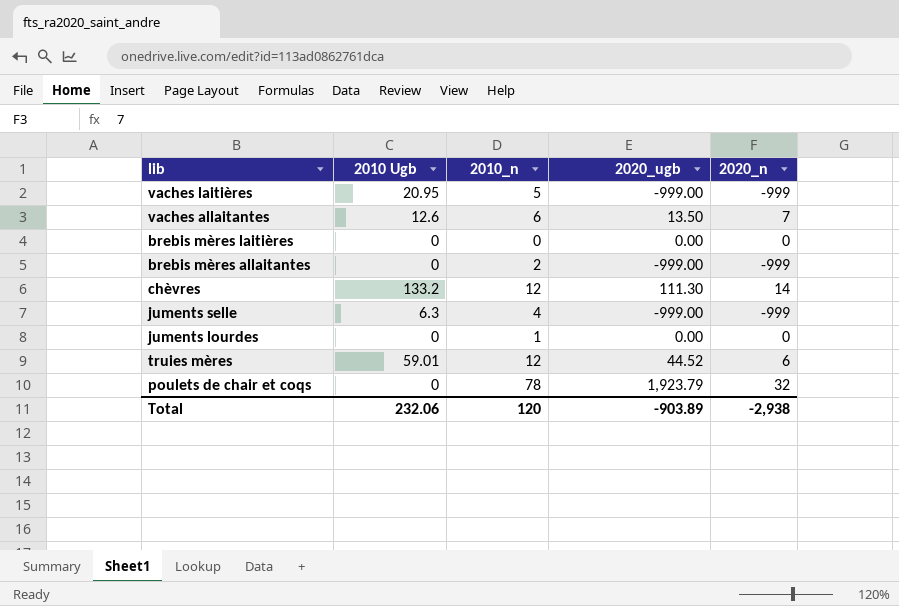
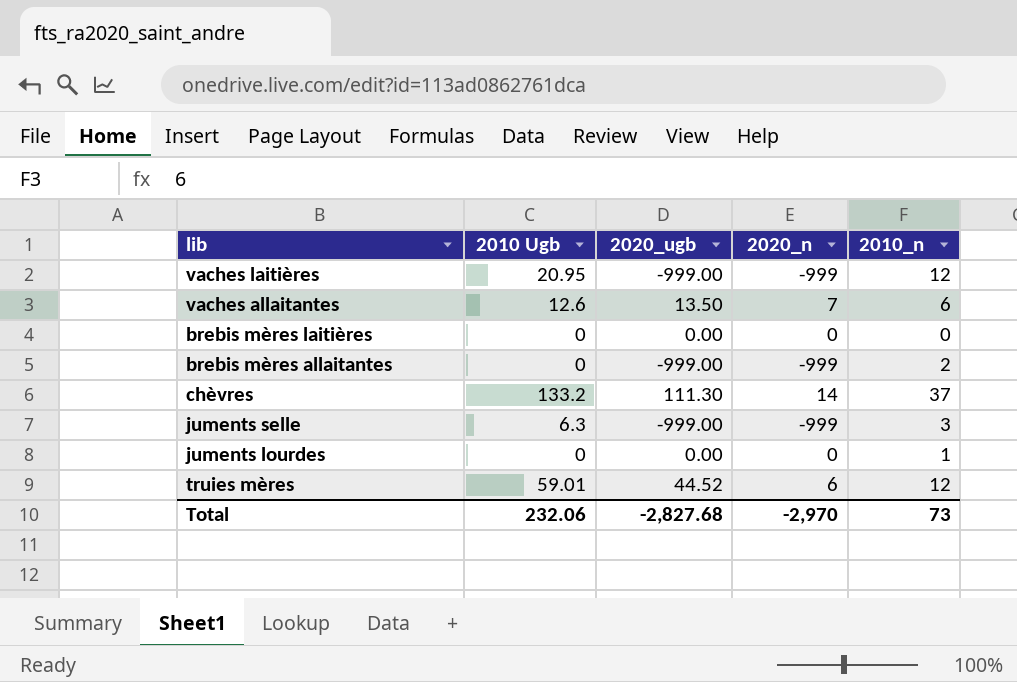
column 2010_n | position: 3 -> 5
row poulets de chair et coqs: 0 | 78 | 1,923.79 | 32 -> none
vaches laitières | 2010_n: 5 -> 12
chèvres | 2010_n: 12 -> 37
juments selle | 2010_n: 4 -> 3
Total | 2020_ugb: -903.89 -> -2,827.68
Total | 2020_n: -2,938 -> -2,970
Total | 2010_n: 120 -> 73

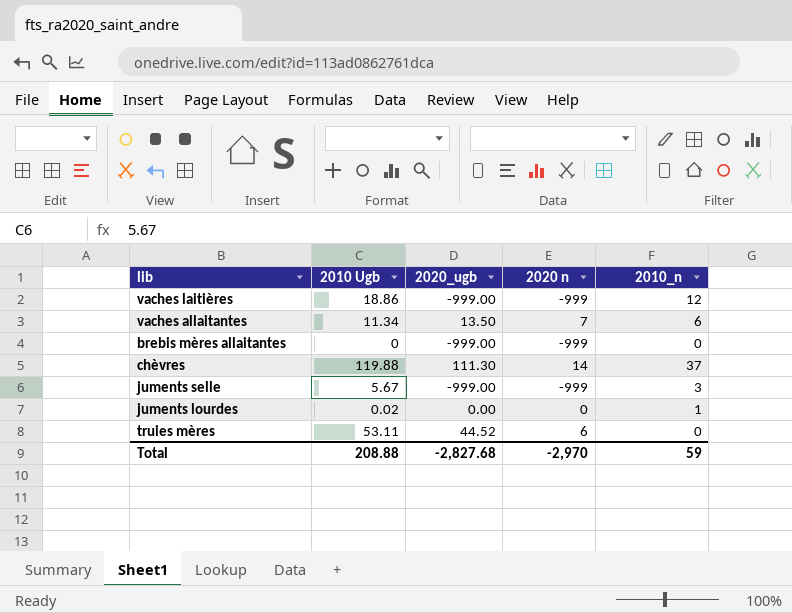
column name: 2020_n -> 2020 n
row brebis mères laitières: 0 | 0.00 | 0 | 0 -> none
vaches laitières | 2010 Ugb: 20.95 -> 18.86
vaches allaitantes | 2010 Ugb: 12.6 -> 11.34
brebis mères allaitantes | 2010_n: 2 -> 0
chèvres | 2010 Ugb: 133.2 -> 119.88
juments selle | 2010 Ugb: 6.3 -> 5.67
juments lourdes | 2010 Ugb: 0 -> 0.02
truies mères | 2010 Ugb: 59.01 -> 53.11
truies mères | 2010_n: 12 -> 0
Total | 2010 Ugb: 232.06 -> 208.88
Total | 2010_n: 73 -> 59

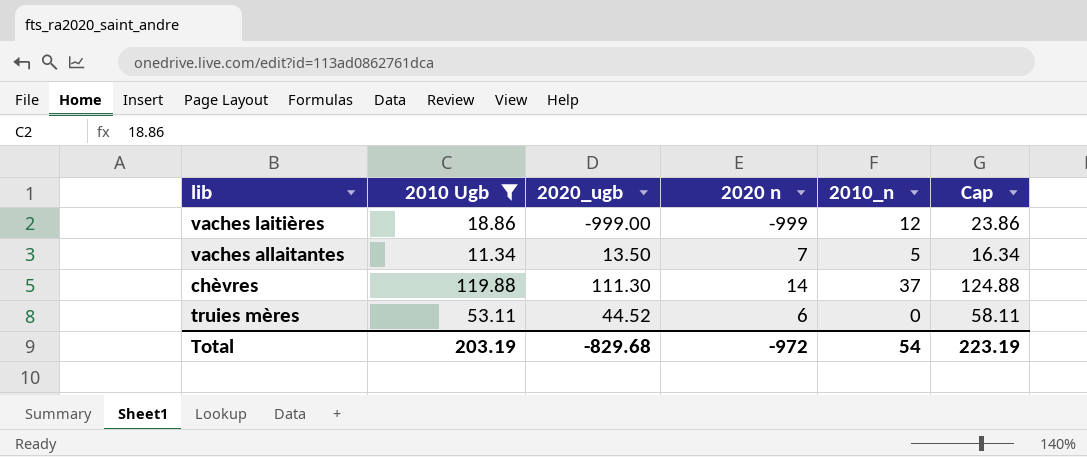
filter: none -> 2010 Ugb >= 11.34
column Cap | formula: none -> [2010 Ugb] + 5
vaches allaitantes | 2010_n: 6 -> 5
Total | 2010 Ugb: 208.88 -> 203.19
Total | 2020_ugb: -2,827.68 -> -829.68
Total | 2020 n: -2,970 -> -972
Total | 2010_n: 59 -> 54

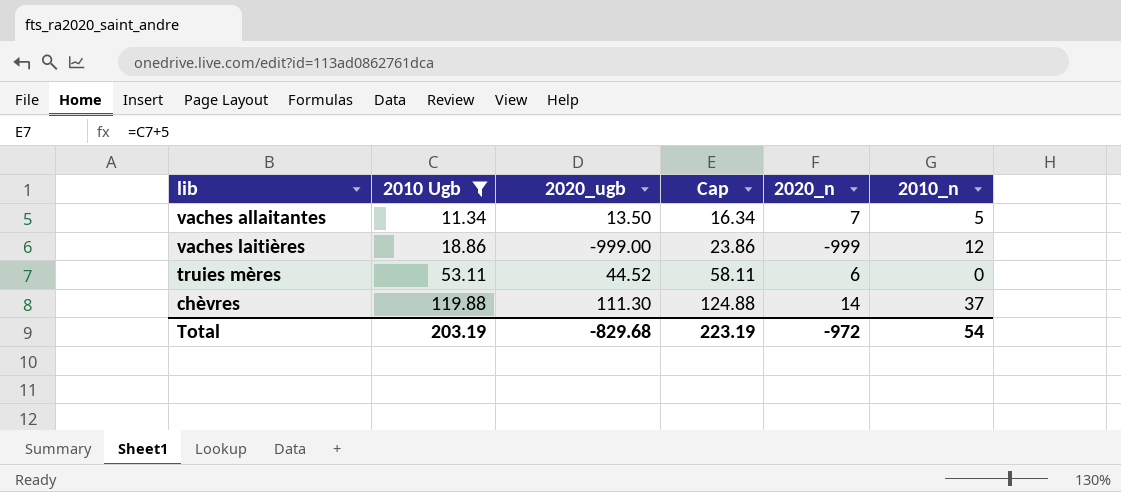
row order: none -> 2010 Ugb ascending
column Cap | position: 6 -> 4
column name: 2020 n -> 2020_n

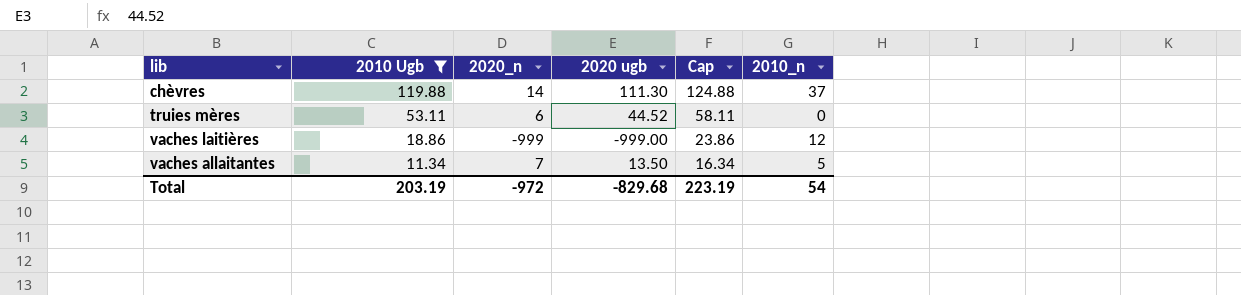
row order: 2010 Ugb ascending -> 2010 Ugb descending
column 2020_n | position: 5 -> 3
column name: 2020_ugb -> 2020 ugb

